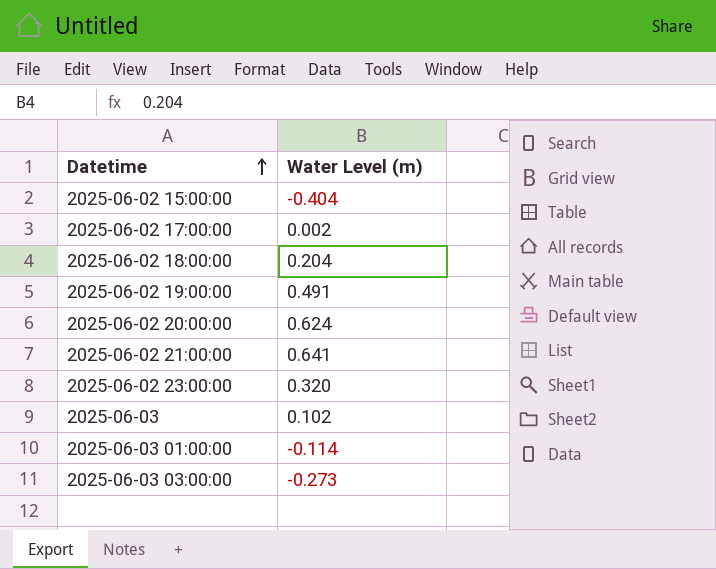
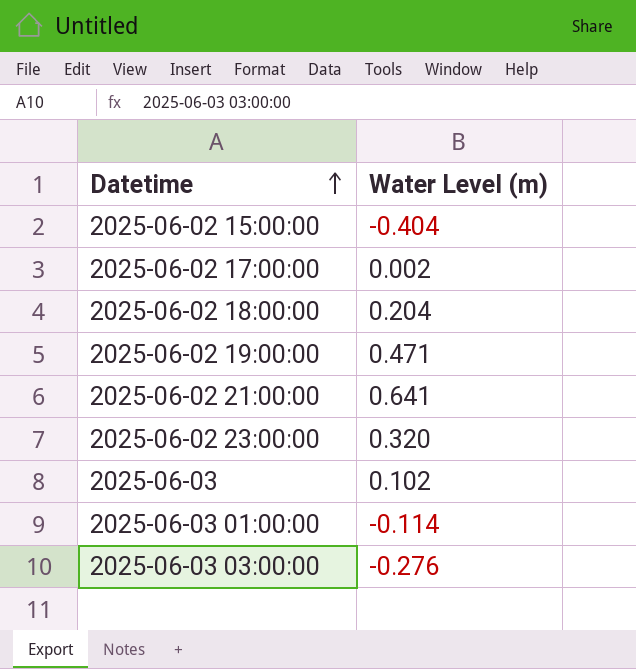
row 2025-06-02 20:00:00: 0.624 -> none
2025-06-02 19:00:00 | Water Level (m): 0.491 -> 0.471
2025-06-03 03:00:00 | Water Level (m): -0.273 -> -0.276

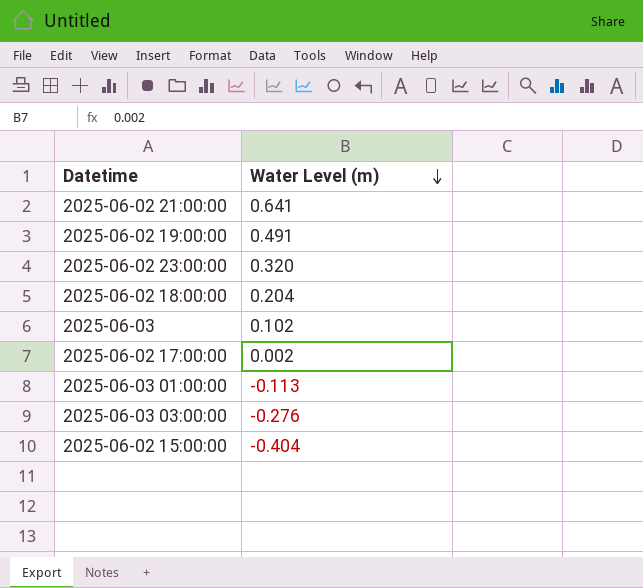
row order: Datetime ascending -> Water Level (m) descending
2025-06-02 19:00:00 | Water Level (m): 0.471 -> 0.491
2025-06-03 01:00:00 | Water Level (m): -0.114 -> -0.113

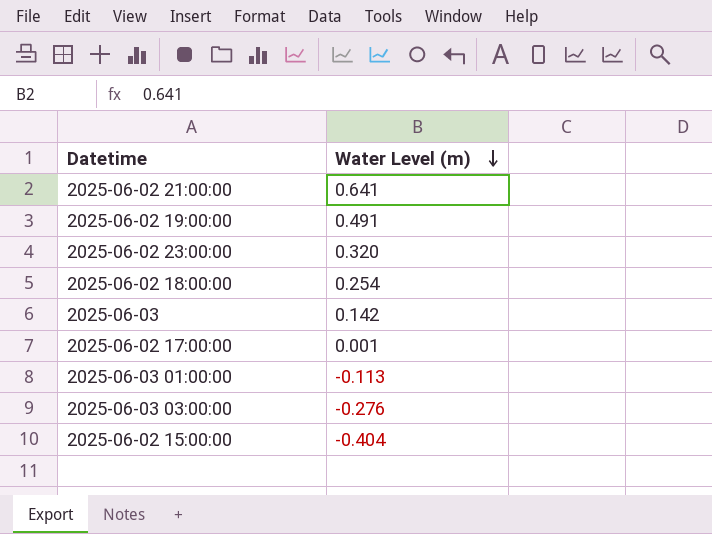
2025-06-02 18:00:00 | Water Level (m): 0.204 -> 0.254
2025-06-03 | Water Level (m): 0.102 -> 0.142
2025-06-02 17:00:00 | Water Level (m): 0.002 -> 0.001

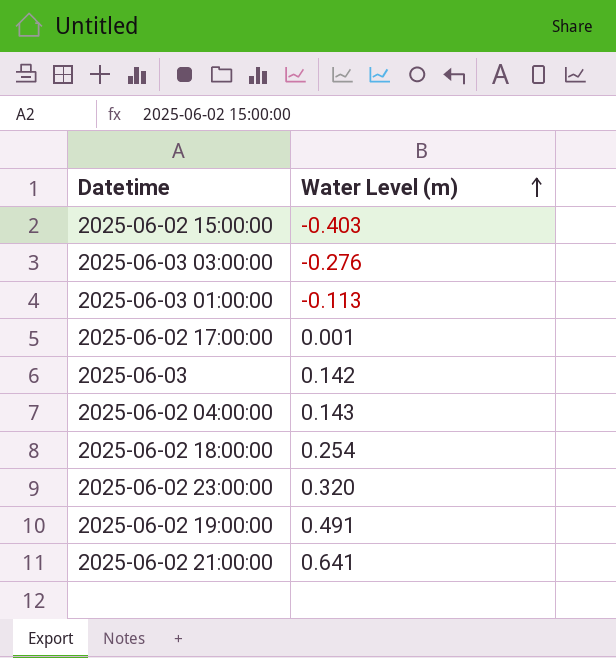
row order: Water Level (m) descending -> Water Level (m) ascending
2025-06-02 15:00:00 | Water Level (m): -0.404 -> -0.403
row 2025-06-02 04:00:00: none -> 0.143

